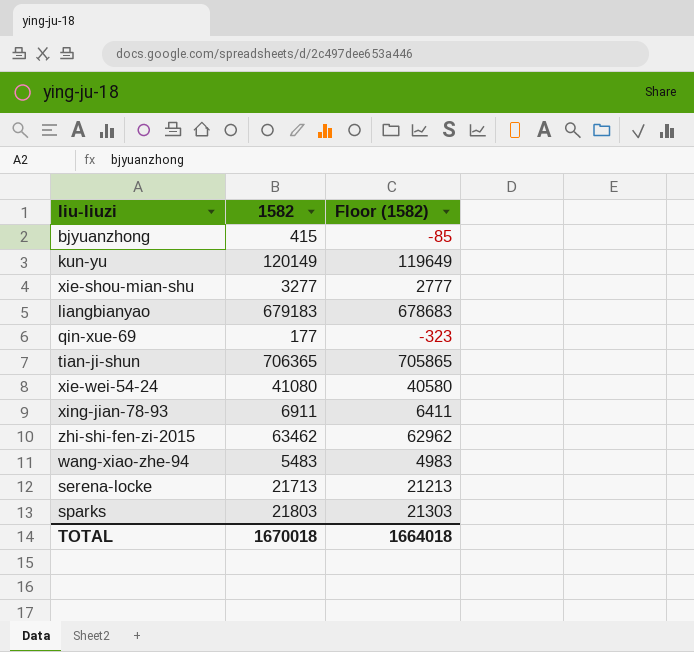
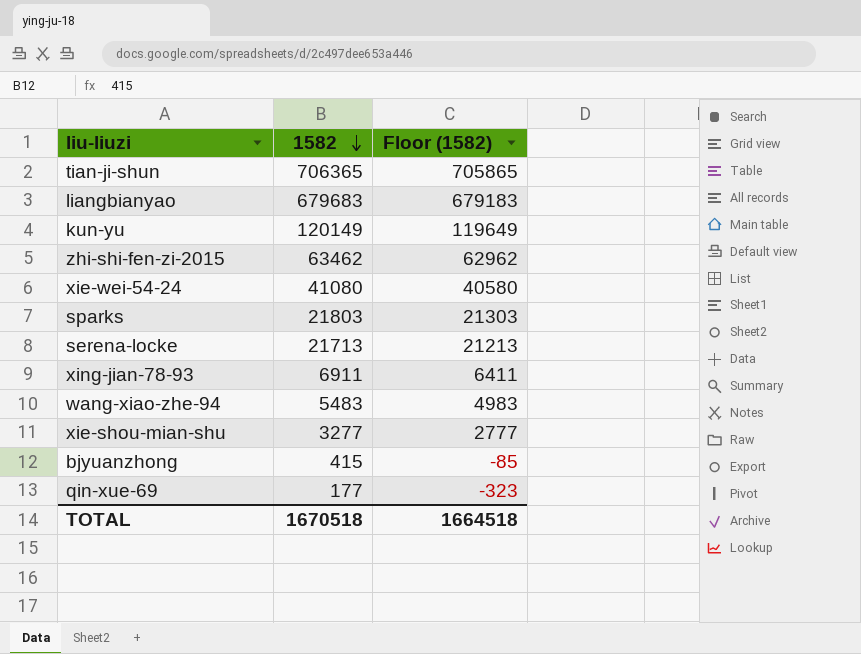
row order: none -> 1582 descending
liangbianyao | 1582: 679183 -> 679683
liangbianyao | Floor (1582): 678683 -> 679183
TOTAL | 1582: 1670018 -> 1670518
TOTAL | Floor (1582): 1664018 -> 1664518

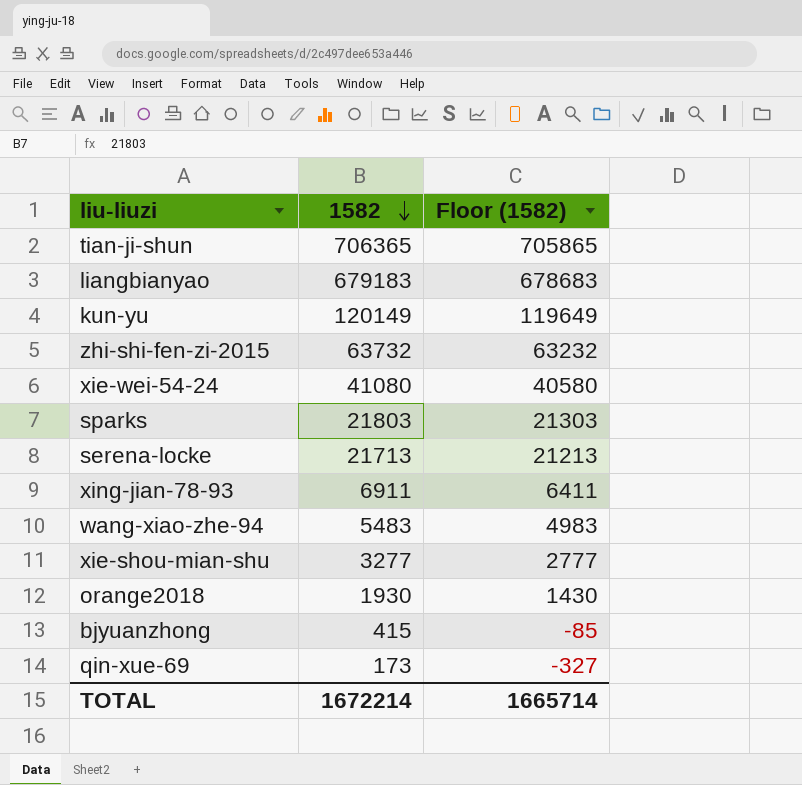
liangbianyao | 1582: 679683 -> 679183
liangbianyao | Floor (1582): 679183 -> 678683
zhi-shi-fen-zi-2015 | 1582: 63462 -> 63732
zhi-shi-fen-zi-2015 | Floor (1582): 62962 -> 63232
row orange2018: none -> 1930 | 1430
qin-xue-69 | 1582: 177 -> 173
qin-xue-69 | Floor (1582): -323 -> -327
TOTAL | 1582: 1670518 -> 1672214
TOTAL | Floor (1582): 1664518 -> 1665714

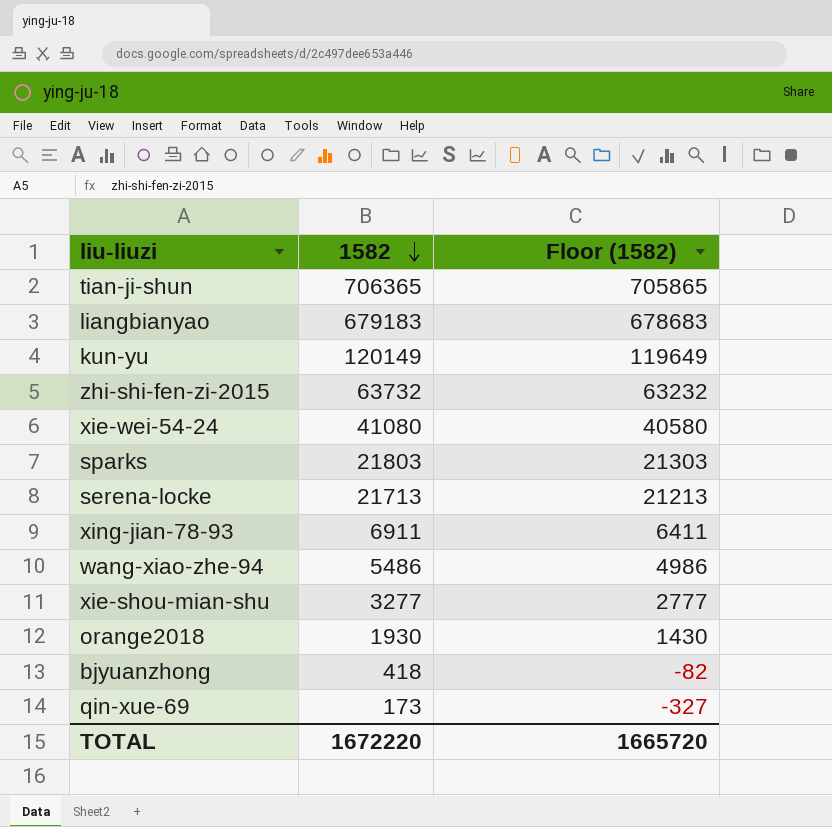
wang-xiao-zhe-94 | 1582: 5483 -> 5486
wang-xiao-zhe-94 | Floor (1582): 4983 -> 4986
bjyuanzhong | 1582: 415 -> 418
bjyuanzhong | Floor (1582): -85 -> -82
TOTAL | 1582: 1672214 -> 1672220
TOTAL | Floor (1582): 1665714 -> 1665720

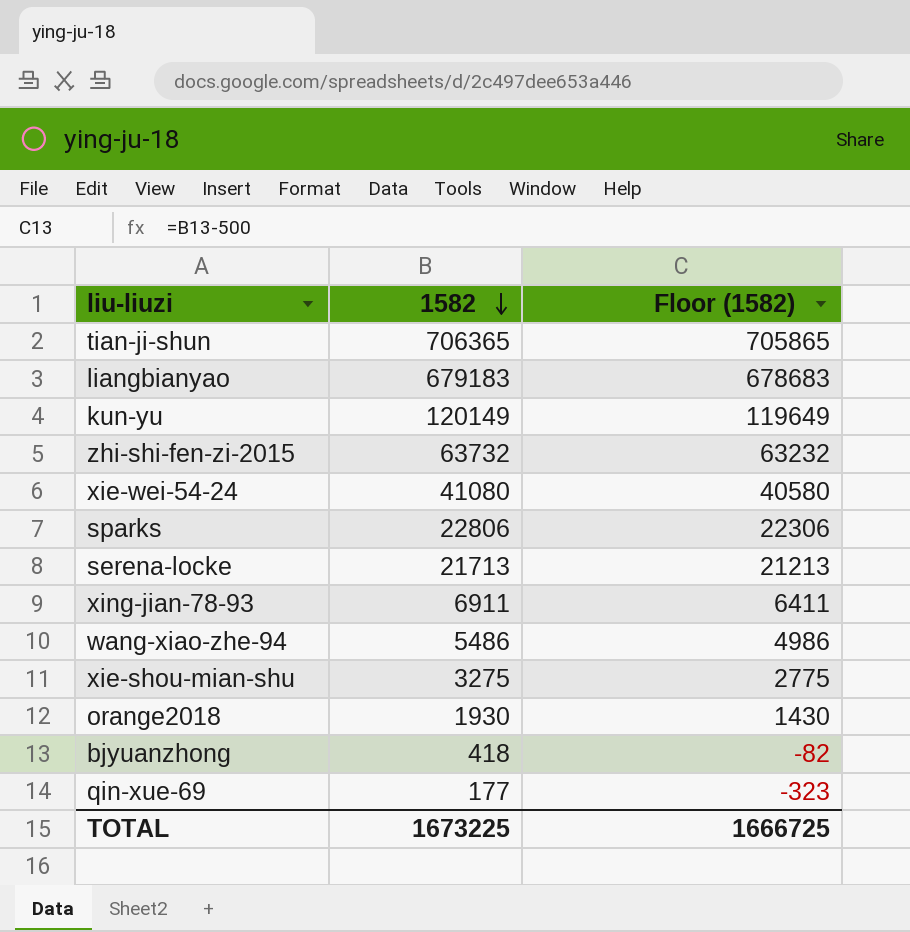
sparks | 1582: 21803 -> 22806
sparks | Floor (1582): 21303 -> 22306
xie-shou-mian-shu | 1582: 3277 -> 3275
xie-shou-mian-shu | Floor (1582): 2777 -> 2775
qin-xue-69 | 1582: 173 -> 177
qin-xue-69 | Floor (1582): -327 -> -323
TOTAL | 1582: 1672220 -> 1673225
TOTAL | Floor (1582): 1665720 -> 1666725

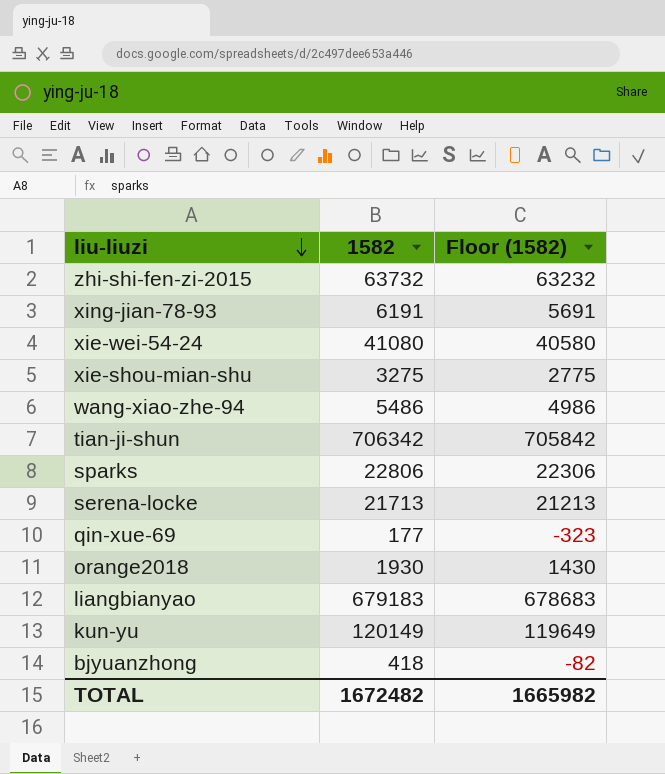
row order: 1582 descending -> liu-liuzi descending
xing-jian-78-93 | 1582: 6911 -> 6191
xing-jian-78-93 | Floor (1582): 6411 -> 5691
tian-ji-shun | 1582: 706365 -> 706342
tian-ji-shun | Floor (1582): 705865 -> 705842
TOTAL | 1582: 1673225 -> 1672482
TOTAL | Floor (1582): 1666725 -> 1665982

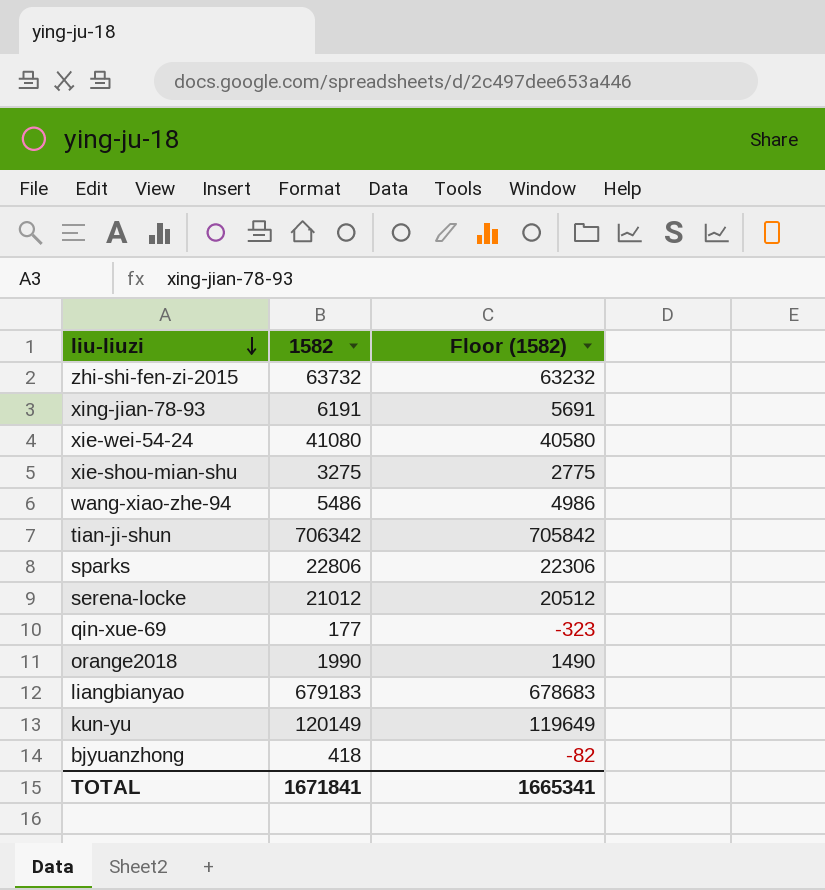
serena-locke | 1582: 21713 -> 21012
serena-locke | Floor (1582): 21213 -> 20512
orange2018 | 1582: 1930 -> 1990
orange2018 | Floor (1582): 1430 -> 1490
TOTAL | 1582: 1672482 -> 1671841
TOTAL | Floor (1582): 1665982 -> 1665341

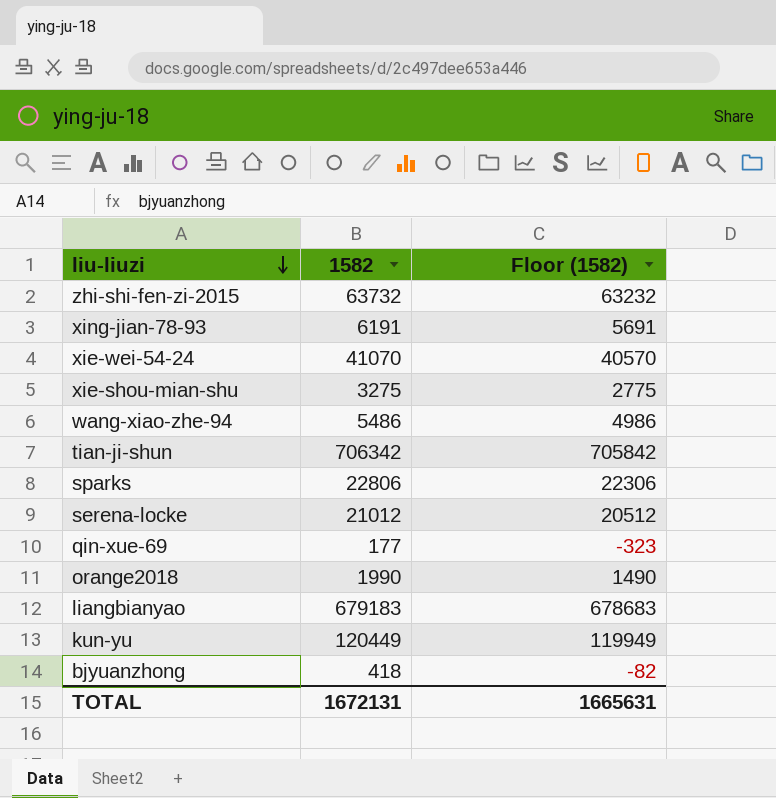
xie-wei-54-24 | 1582: 41080 -> 41070
xie-wei-54-24 | Floor (1582): 40580 -> 40570
kun-yu | 1582: 120149 -> 120449
kun-yu | Floor (1582): 119649 -> 119949
TOTAL | 1582: 1671841 -> 1672131
TOTAL | Floor (1582): 1665341 -> 1665631

